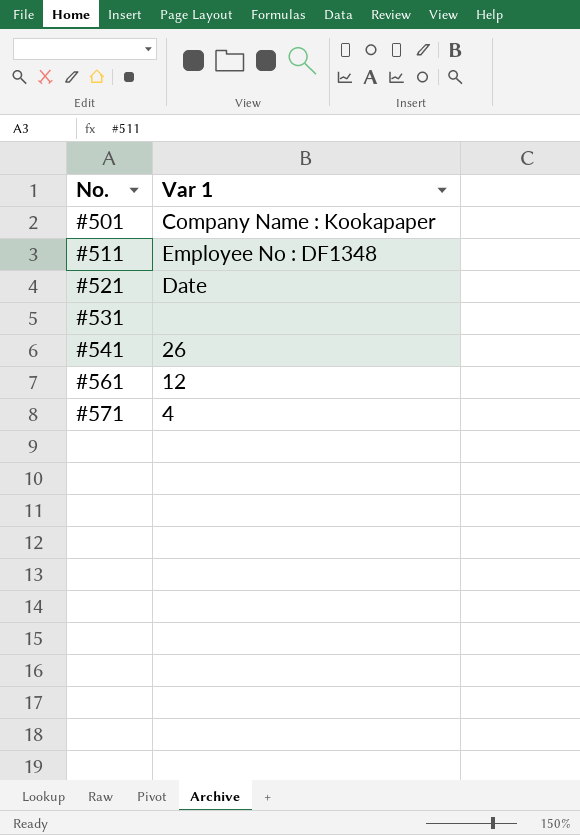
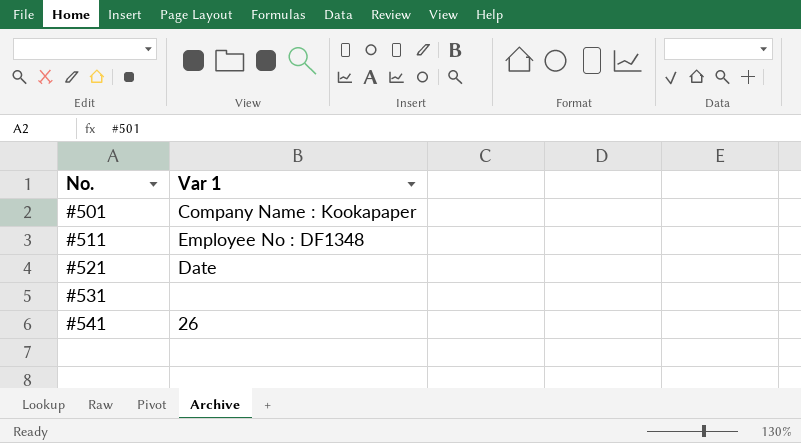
row #561: 12 -> none
row #571: 4 -> none

